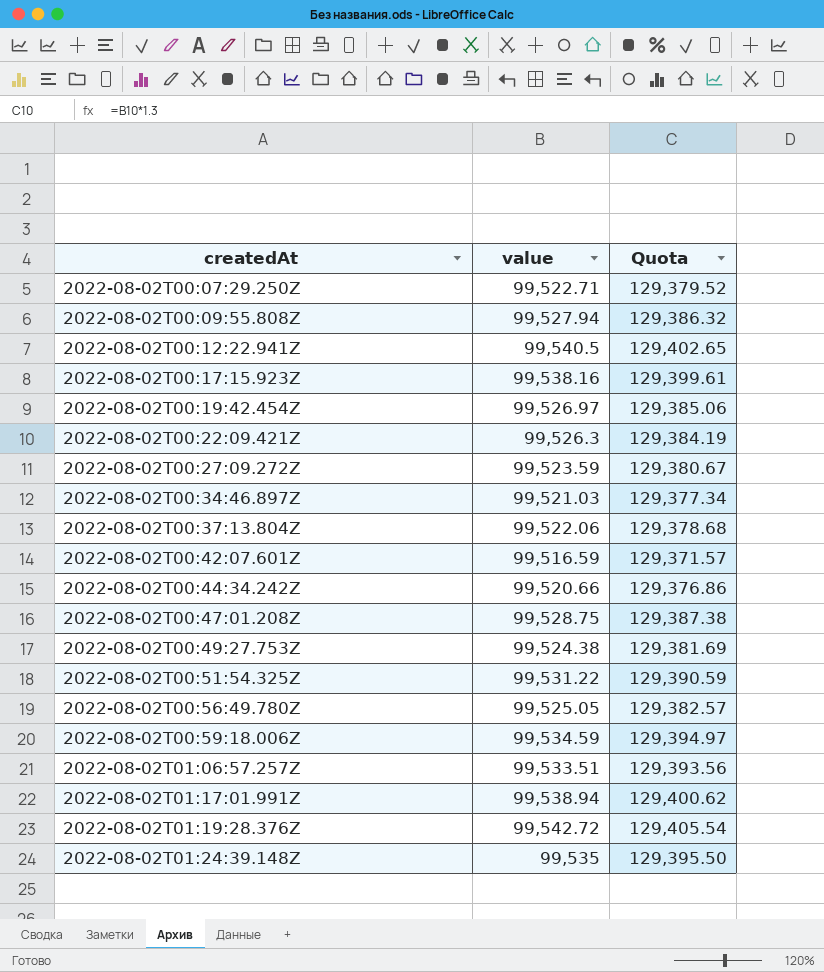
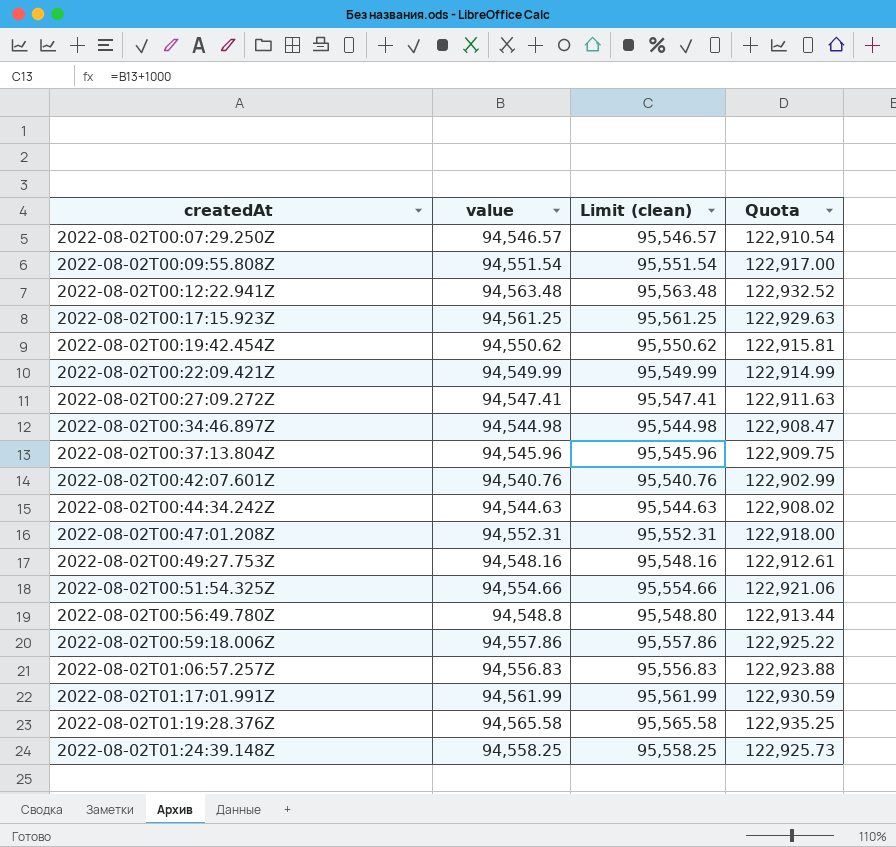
column Limit (clean) | formula: none -> [value] + 1000
2022-08-02T00:07:29.250Z | value: 99,522.71 -> 94,546.57
2022-08-02T00:07:29.250Z | Quota: 129,379.52 -> 122,910.54
2022-08-02T00:09:55.808Z | value: 99,527.94 -> 94,551.54
2022-08-02T00:09:55.808Z | Quota: 129,386.32 -> 122,917.00
2022-08-02T00:12:22.941Z | value: 99,540.5 -> 94,563.48
2022-08-02T00:12:22.941Z | Quota: 129,402.65 -> 122,932.52
2022-08-02T00:17:15.923Z | value: 99,538.16 -> 94,561.25
2022-08-02T00:17:15.923Z | Quota: 129,399.61 -> 122,929.63
2022-08-02T00:19:42.454Z | value: 99,526.97 -> 94,550.62
2022-08-02T00:19:42.454Z | Quota: 129,385.06 -> 122,915.81
2022-08-02T00:22:09.421Z | value: 99,526.3 -> 94,549.99
2022-08-02T00:22:09.421Z | Quota: 129,384.19 -> 122,914.99
2022-08-02T00:27:09.272Z | value: 99,523.59 -> 94,547.41
2022-08-02T00:27:09.272Z | Quota: 129,380.67 -> 122,911.63
2022-08-02T00:34:46.897Z | value: 99,521.03 -> 94,544.98
2022-08-02T00:34:46.897Z | Quota: 129,377.34 -> 122,908.47
2022-08-02T00:37:13.804Z | value: 99,522.06 -> 94,545.96
2022-08-02T00:37:13.804Z | Quota: 129,378.68 -> 122,909.75
2022-08-02T00:42:07.601Z | value: 99,516.59 -> 94,540.76
2022-08-02T00:42:07.601Z | Quota: 129,371.57 -> 122,902.99
2022-08-02T00:44:34.242Z | value: 99,520.66 -> 94,544.63
2022-08-02T00:44:34.242Z | Quota: 129,376.86 -> 122,908.02
2022-08-02T00:47:01.208Z | value: 99,528.75 -> 94,552.31
2022-08-02T00:47:01.208Z | Quota: 129,387.38 -> 122,918.00
2022-08-02T00:49:27.753Z | value: 99,524.38 -> 94,548.16
2022-08-02T00:49:27.753Z | Quota: 129,381.69 -> 122,912.61
2022-08-02T00:51:54.325Z | value: 99,531.22 -> 94,554.66
2022-08-02T00:51:54.325Z | Quota: 129,390.59 -> 122,921.06
2022-08-02T00:56:49.780Z | value: 99,525.05 -> 94,548.8
2022-08-02T00:56:49.780Z | Quota: 129,382.57 -> 122,913.44
2022-08-02T00:59:18.006Z | value: 99,534.59 -> 94,557.86
2022-08-02T00:59:18.006Z | Quota: 129,394.97 -> 122,925.22
2022-08-02T01:06:57.257Z | value: 99,533.51 -> 94,556.83
2022-08-02T01:06:57.257Z | Quota: 129,393.56 -> 122,923.88
2022-08-02T01:17:01.991Z | value: 99,538.94 -> 94,561.99
2022-08-02T01:17:01.991Z | Quota: 129,400.62 -> 122,930.59
2022-08-02T01:19:28.376Z | value: 99,542.72 -> 94,565.58
2022-08-02T01:19:28.376Z | Quota: 129,405.54 -> 122,935.25
2022-08-02T01:24:39.148Z | value: 99,535 -> 94,558.25
2022-08-02T01:24:39.148Z | Quota: 129,395.50 -> 122,925.73

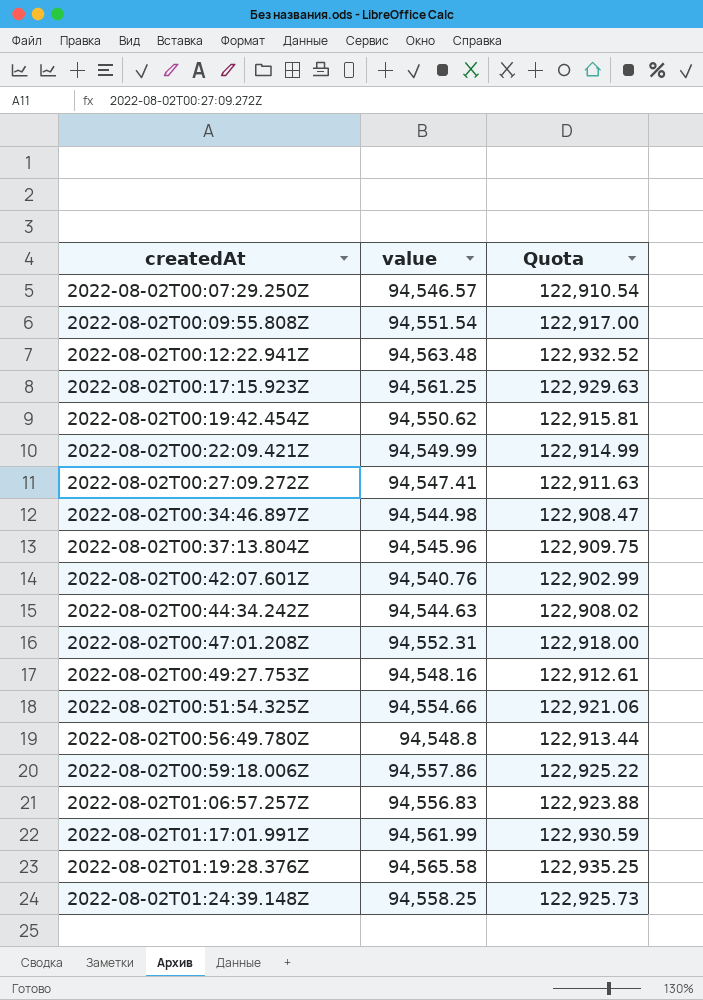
column Limit (clean) | formula: [value] + 1000 -> none

